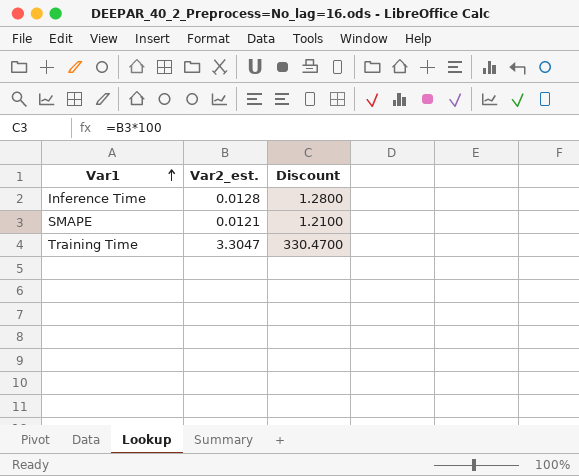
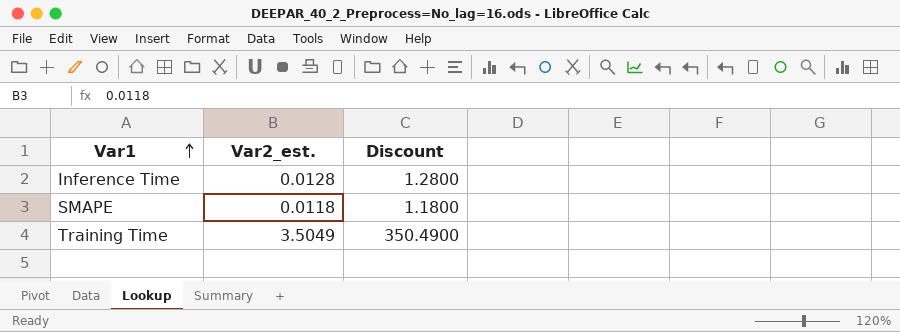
SMAPE | Var2_est.: 0.0121 -> 0.0118
SMAPE | Discount: 1.2100 -> 1.1800
Training Time | Var2_est.: 3.3047 -> 3.5049
Training Time | Discount: 330.4700 -> 350.4900

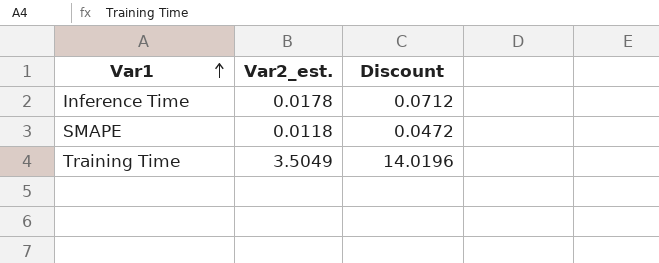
column Discount | formula: [Var2_est.] * 100 -> [Var2_est.] * 4
Inference Time | Var2_est.: 0.0128 -> 0.0178

